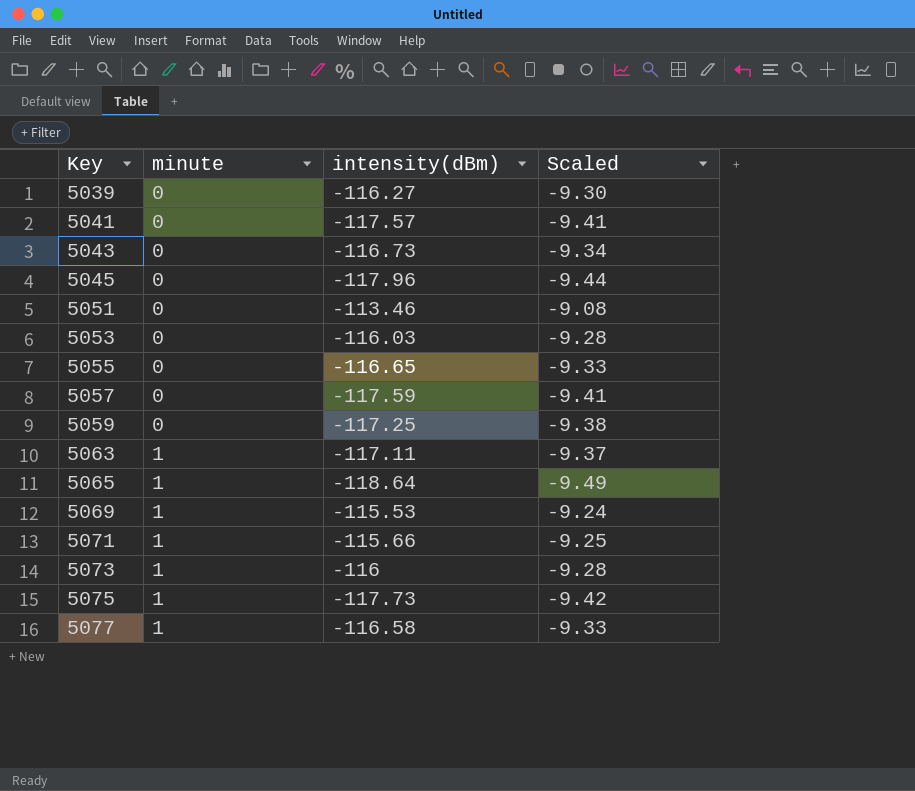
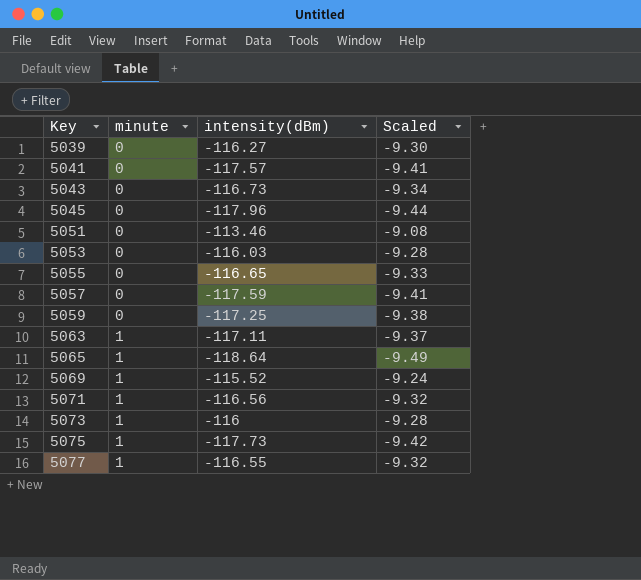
5069 | intensity(dBm): -115.53 -> -115.52
5071 | intensity(dBm): -115.66 -> -116.56
5071 | Scaled: -9.25 -> -9.32
5077 | intensity(dBm): -116.58 -> -116.55
5077 | Scaled: -9.33 -> -9.32

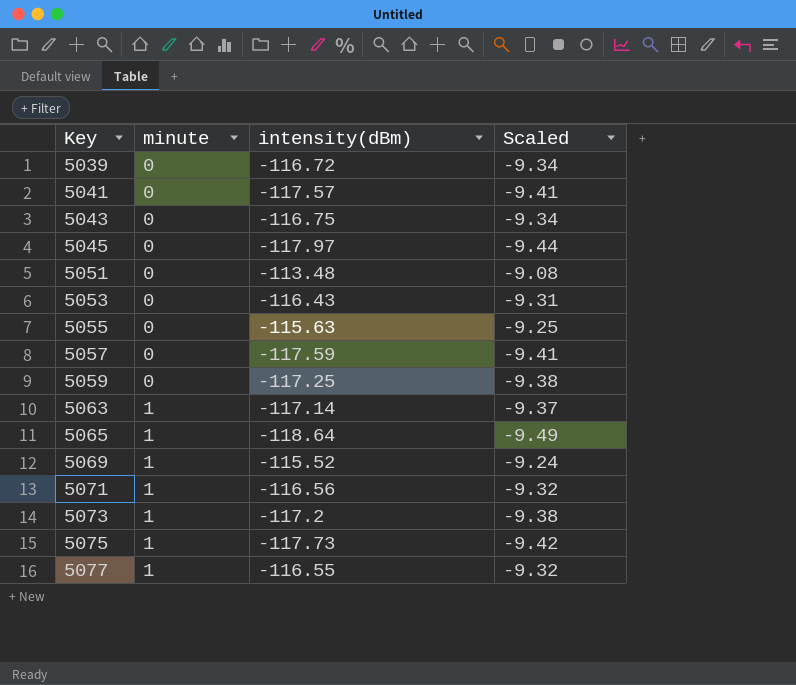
5039 | intensity(dBm): -116.27 -> -116.72
5039 | Scaled: -9.30 -> -9.34
5043 | intensity(dBm): -116.73 -> -116.75
5045 | intensity(dBm): -117.96 -> -117.97
5051 | intensity(dBm): -113.46 -> -113.48
5053 | intensity(dBm): -116.03 -> -116.43
5053 | Scaled: -9.28 -> -9.31
5055 | intensity(dBm): -116.65 -> -115.63
5055 | Scaled: -9.33 -> -9.25
5063 | intensity(dBm): -117.11 -> -117.14
5073 | intensity(dBm): -116 -> -117.2
5073 | Scaled: -9.28 -> -9.38

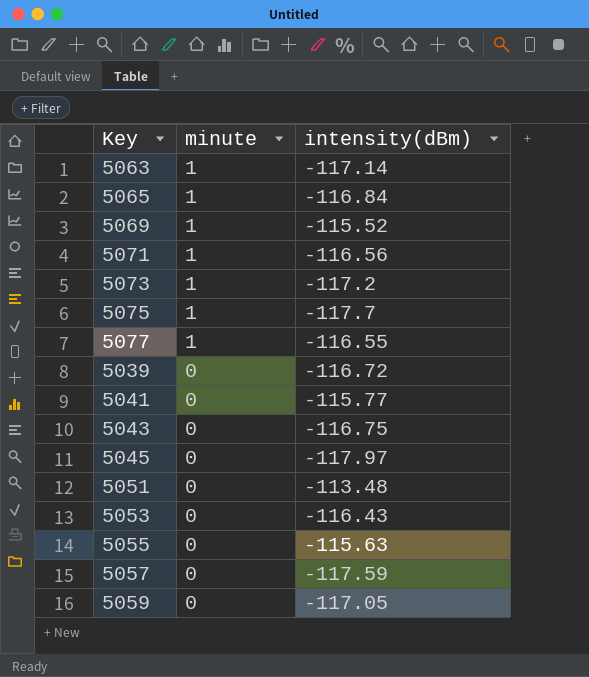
row order: Key ascending -> minute descending
column Scaled | formula: [intensity(dBm)] * 0.08 -> none
5065 | intensity(dBm): -118.64 -> -116.84
5075 | intensity(dBm): -117.73 -> -117.7
5041 | intensity(dBm): -117.57 -> -115.77
5059 | intensity(dBm): -117.25 -> -117.05

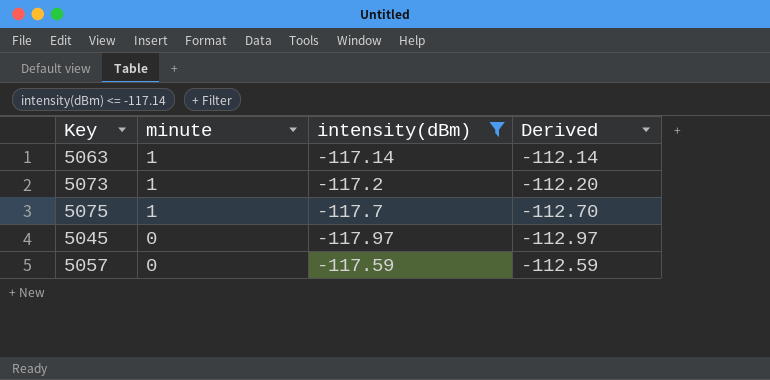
filter: none -> intensity(dBm) <= -117.14
column Derived | formula: none -> [intensity(dBm)] + 5

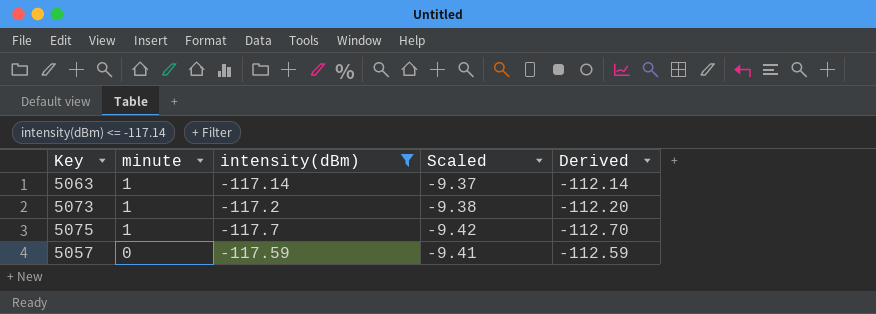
column Scaled | formula: none -> [intensity(dBm)] * 0.08
row 5045: 0 | -117.97 | -112.97 -> none

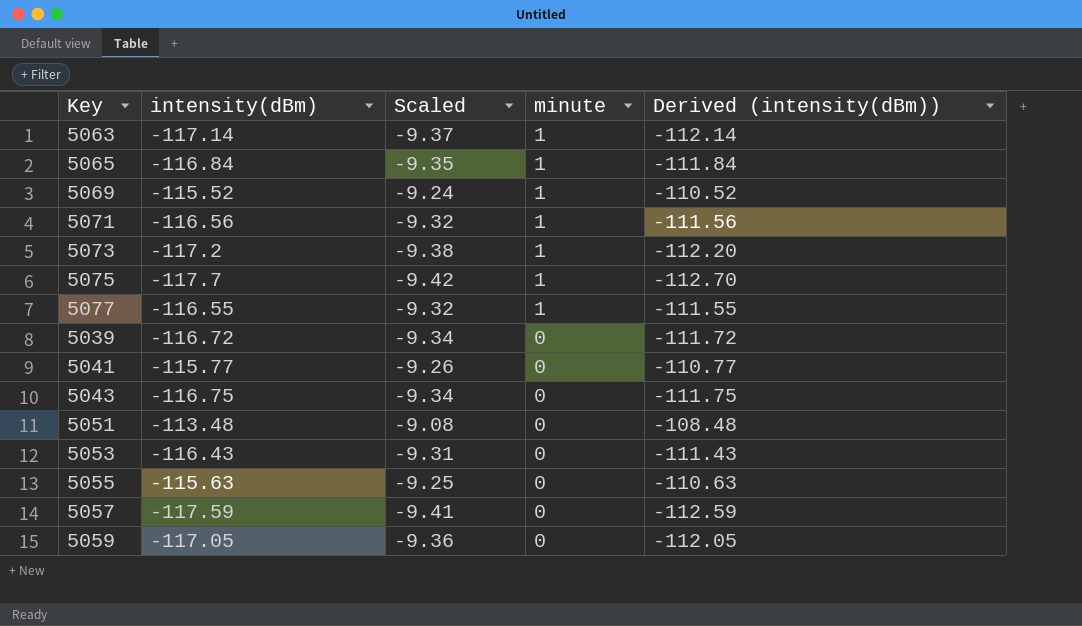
filter: intensity(dBm) <= -117.14 -> none
column minute | position: 2 -> 4
column name: Derived -> Derived (intensity(dBm))

